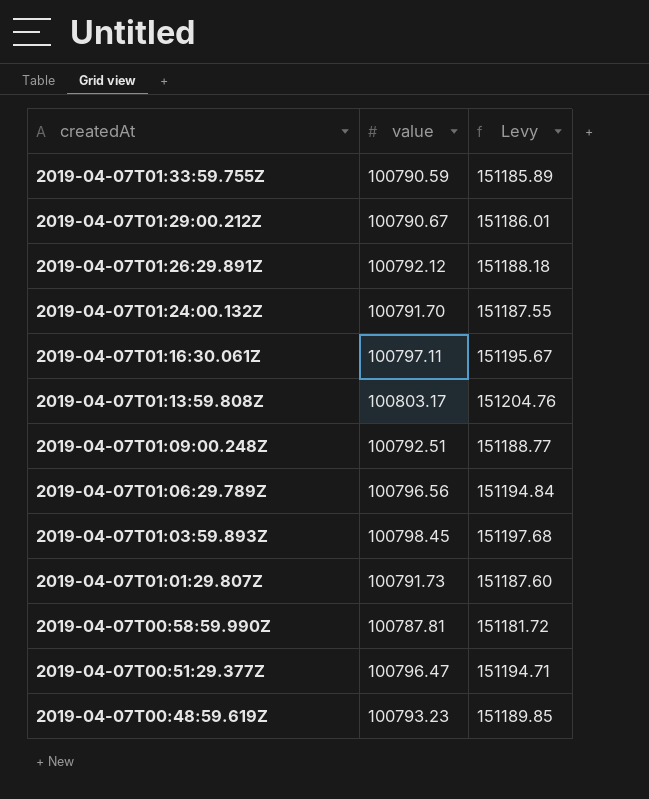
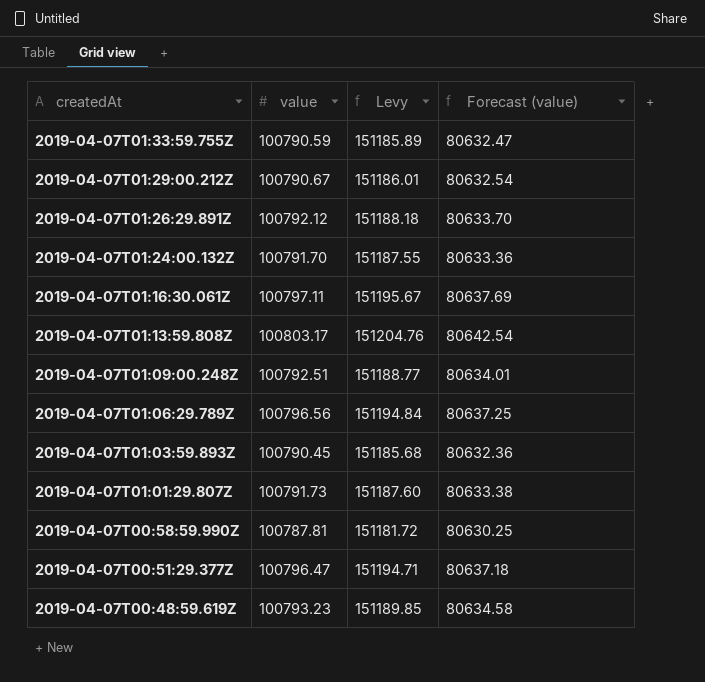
column Forecast (value) | formula: none -> [value] * 0.8
2019-04-07T01:03:59.893Z | value: 100798.45 -> 100790.45
2019-04-07T01:03:59.893Z | Levy: 151197.68 -> 151185.68

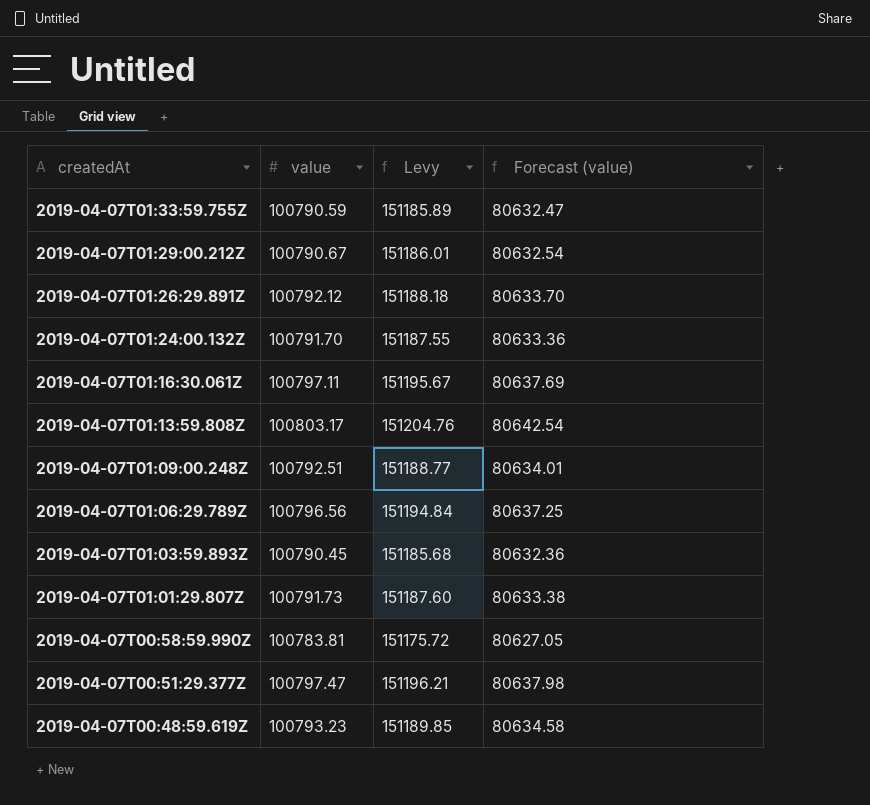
2019-04-07T00:58:59.990Z | value: 100787.81 -> 100783.81
2019-04-07T00:58:59.990Z | Levy: 151181.72 -> 151175.72
2019-04-07T00:58:59.990Z | Forecast (value): 80630.25 -> 80627.05
2019-04-07T00:51:29.377Z | value: 100796.47 -> 100797.47
2019-04-07T00:51:29.377Z | Levy: 151194.71 -> 151196.21
2019-04-07T00:51:29.377Z | Forecast (value): 80637.18 -> 80637.98

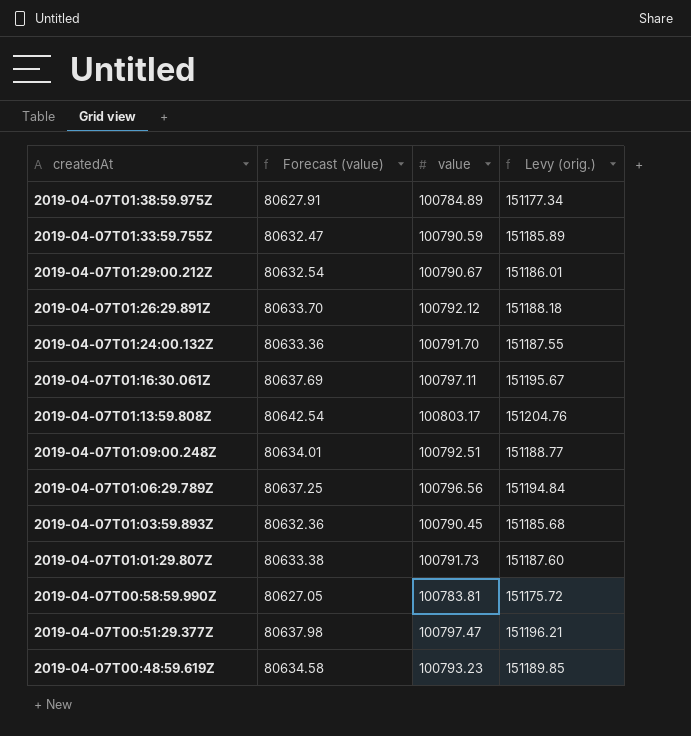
column Forecast (value) | position: 4 -> 2
column name: Levy -> Levy (orig.)
row 2019-04-07T01:38:59.975Z: none -> 80627.91 | 100784.89 | 151177.34

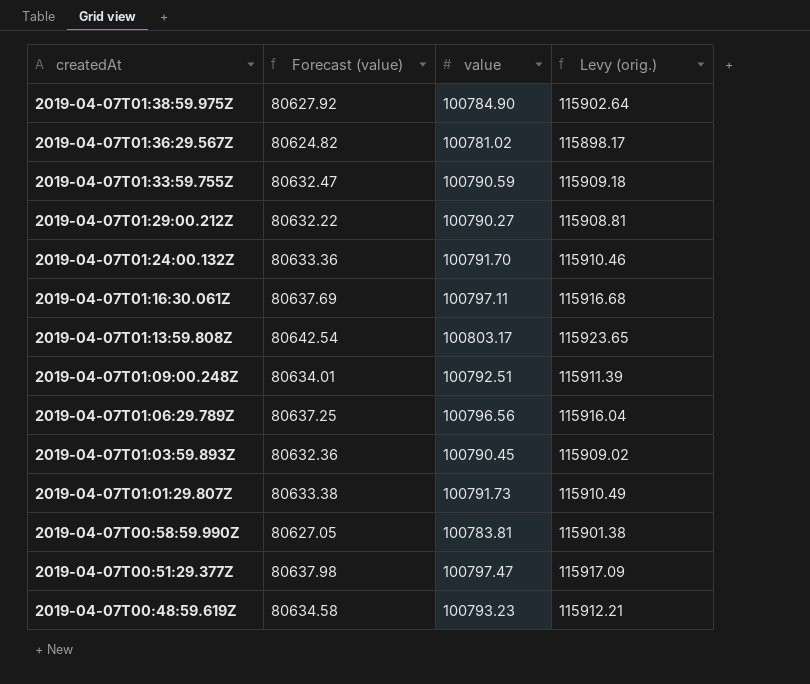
column Levy (orig.) | formula: [value] * 1.5 -> [value] * 1.15
row 2019-04-07T01:26:29.891Z: 80633.70 | 100792.12 | 151188.18 -> none
2019-04-07T01:38:59.975Z | Forecast (value): 80627.91 -> 80627.92
2019-04-07T01:38:59.975Z | value: 100784.89 -> 100784.90
row 2019-04-07T01:36:29.567Z: none -> 80624.82 | 100781.02 | 115898.17
2019-04-07T01:29:00.212Z | Forecast (value): 80632.54 -> 80632.22
2019-04-07T01:29:00.212Z | value: 100790.67 -> 100790.27

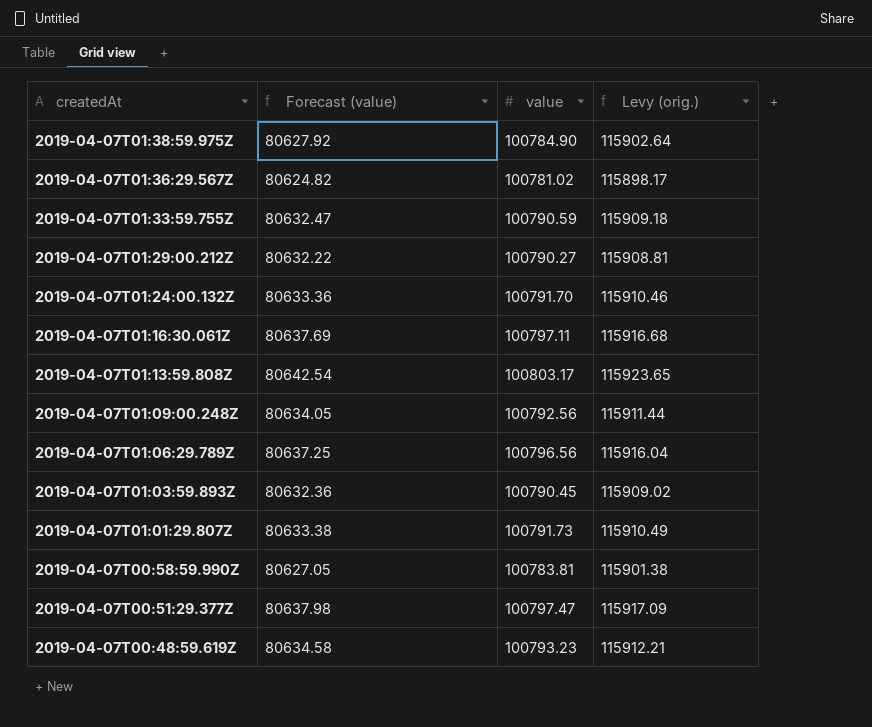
2019-04-07T01:09:00.248Z | Forecast (value): 80634.01 -> 80634.05
2019-04-07T01:09:00.248Z | value: 100792.51 -> 100792.56
2019-04-07T01:09:00.248Z | Levy (orig.): 115911.39 -> 115911.44

